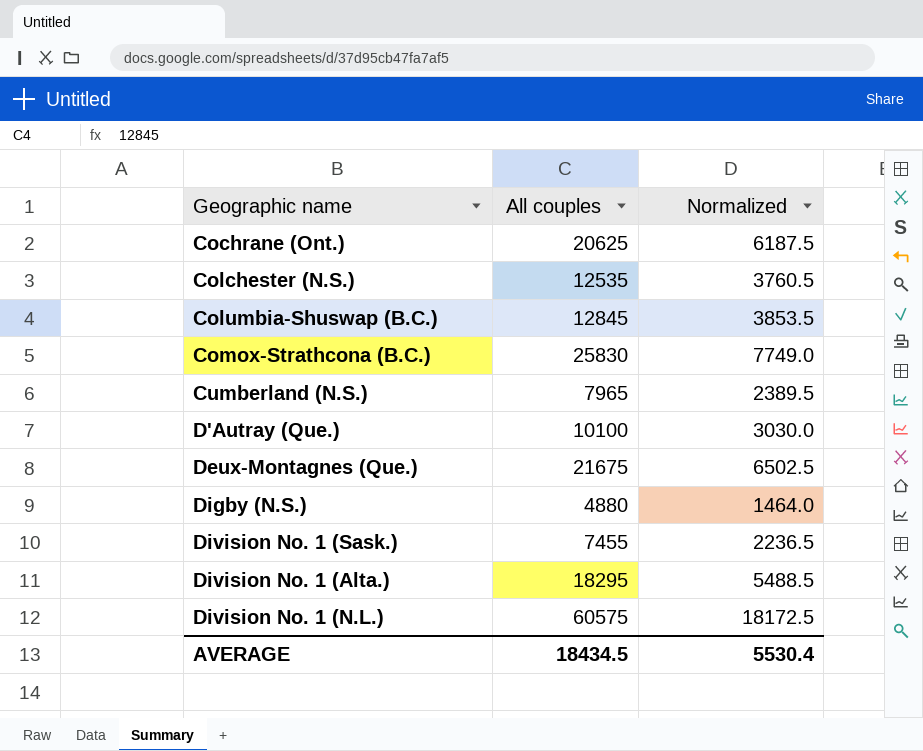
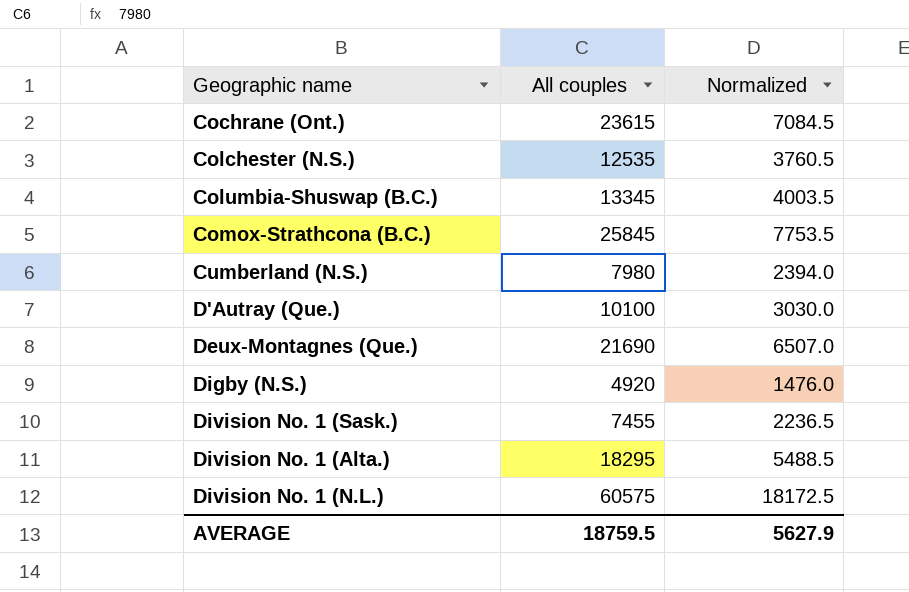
Cochrane (Ont.) | All couples: 20625 -> 23615
Cochrane (Ont.) | Normalized: 6187.5 -> 7084.5
Columbia-Shuswap (B.C.) | All couples: 12845 -> 13345
Columbia-Shuswap (B.C.) | Normalized: 3853.5 -> 4003.5
Comox-Strathcona (B.C.) | All couples: 25830 -> 25845
Comox-Strathcona (B.C.) | Normalized: 7749.0 -> 7753.5
Cumberland (N.S.) | All couples: 7965 -> 7980
Cumberland (N.S.) | Normalized: 2389.5 -> 2394.0
Deux-Montagnes (Que.) | All couples: 21675 -> 21690
Deux-Montagnes (Que.) | Normalized: 6502.5 -> 6507.0
Digby (N.S.) | All couples: 4880 -> 4920
Digby (N.S.) | Normalized: 1464.0 -> 1476.0
AVERAGE | All couples: 18434.5 -> 18759.5
AVERAGE | Normalized: 5530.4 -> 5627.9

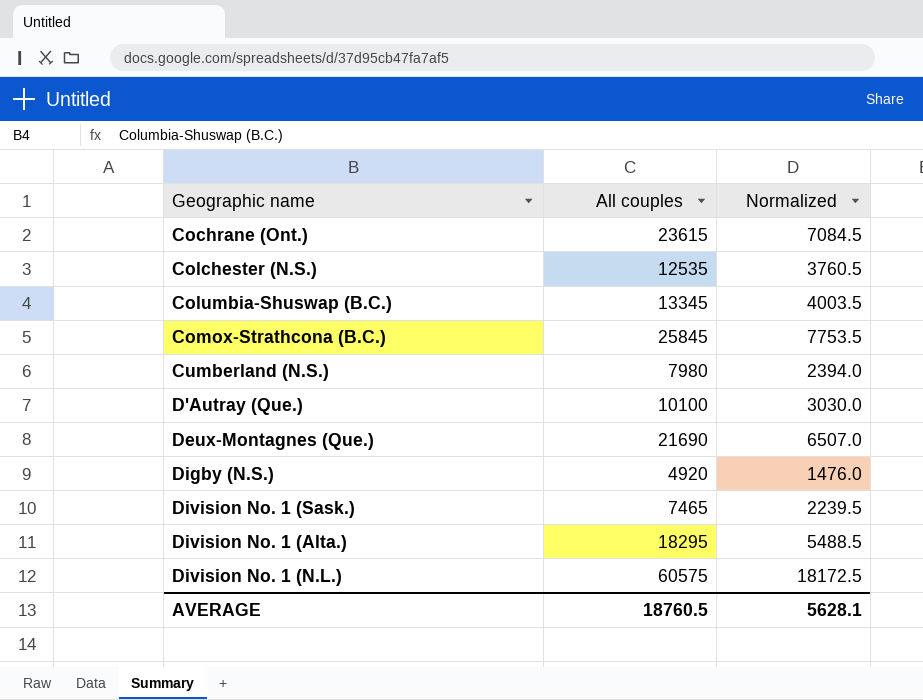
Division No. 1 (Sask.) | All couples: 7455 -> 7465
Division No. 1 (Sask.) | Normalized: 2236.5 -> 2239.5
AVERAGE | All couples: 18759.5 -> 18760.5
AVERAGE | Normalized: 5627.9 -> 5628.1

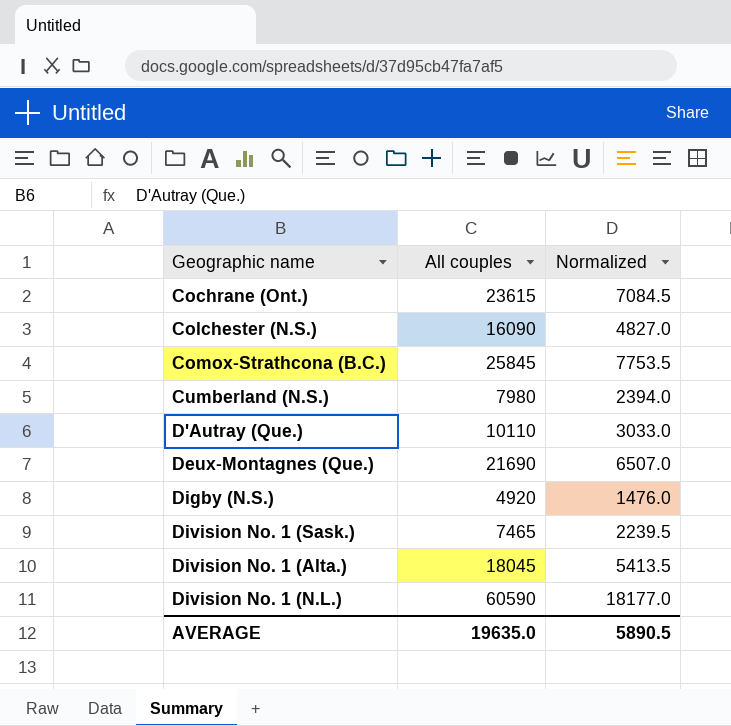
row Columbia-Shuswap (B.C.): 13345 | 4003.5 -> none
Colchester (N.S.) | All couples: 12535 -> 16090
Colchester (N.S.) | Normalized: 3760.5 -> 4827.0
D'Autray (Que.) | All couples: 10100 -> 10110
D'Autray (Que.) | Normalized: 3030.0 -> 3033.0
Division No. 1 (Alta.) | All couples: 18295 -> 18045
Division No. 1 (Alta.) | Normalized: 5488.5 -> 5413.5
Division No. 1 (N.L.) | All couples: 60575 -> 60590
Division No. 1 (N.L.) | Normalized: 18172.5 -> 18177.0
AVERAGE | All couples: 18760.5 -> 19635.0
AVERAGE | Normalized: 5628.1 -> 5890.5

